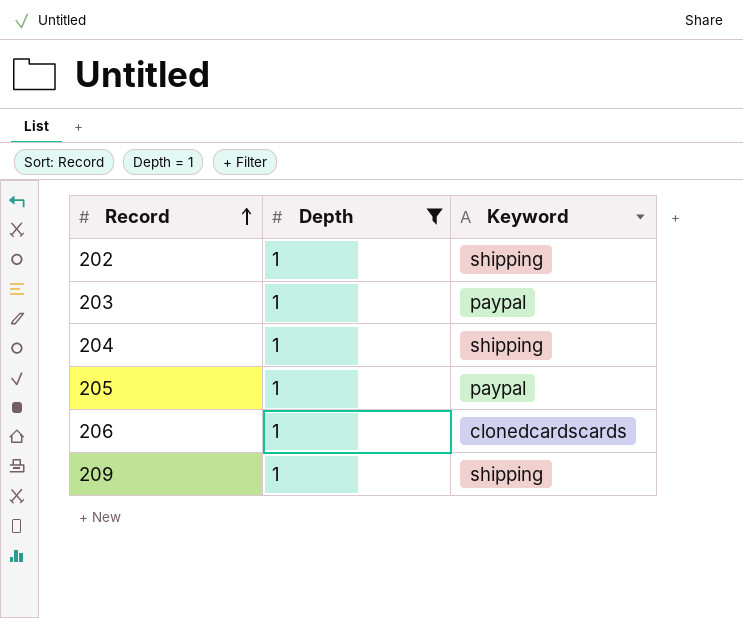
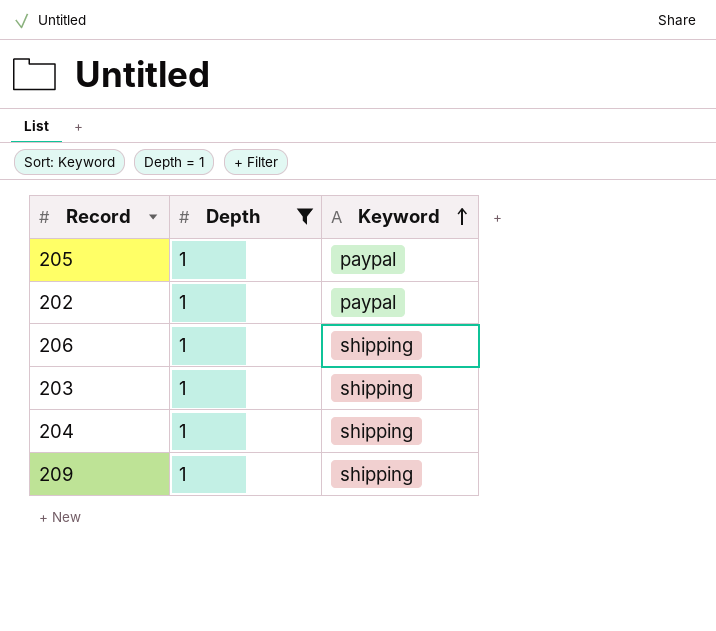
row order: Record ascending -> Keyword ascending
202 | Keyword: shipping -> paypal
206 | Keyword: clonedcardscards -> shipping
203 | Keyword: paypal -> shipping

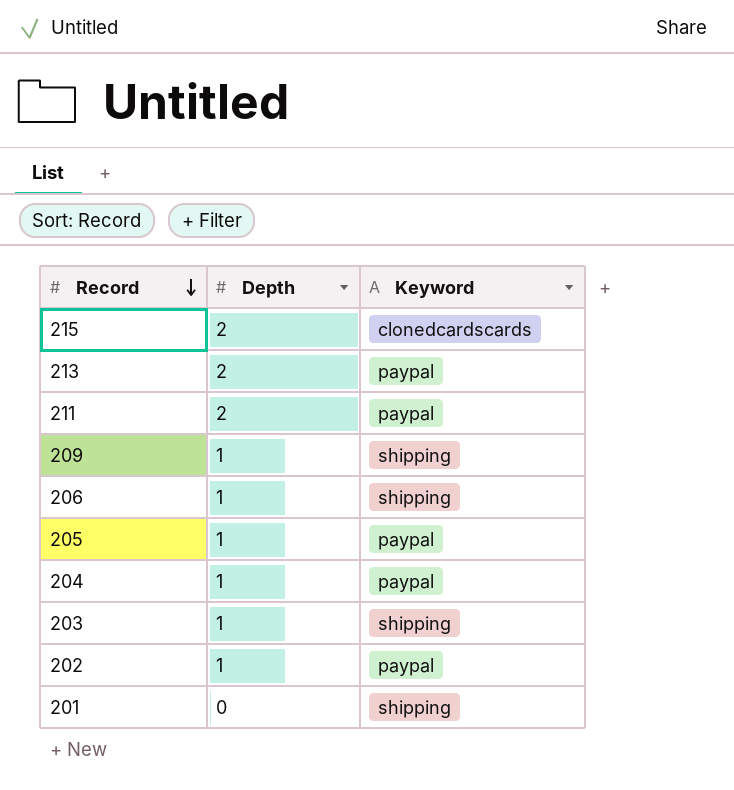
filter: Depth = 1 -> none
row order: Keyword ascending -> Record descending
204 | Keyword: shipping -> paypal

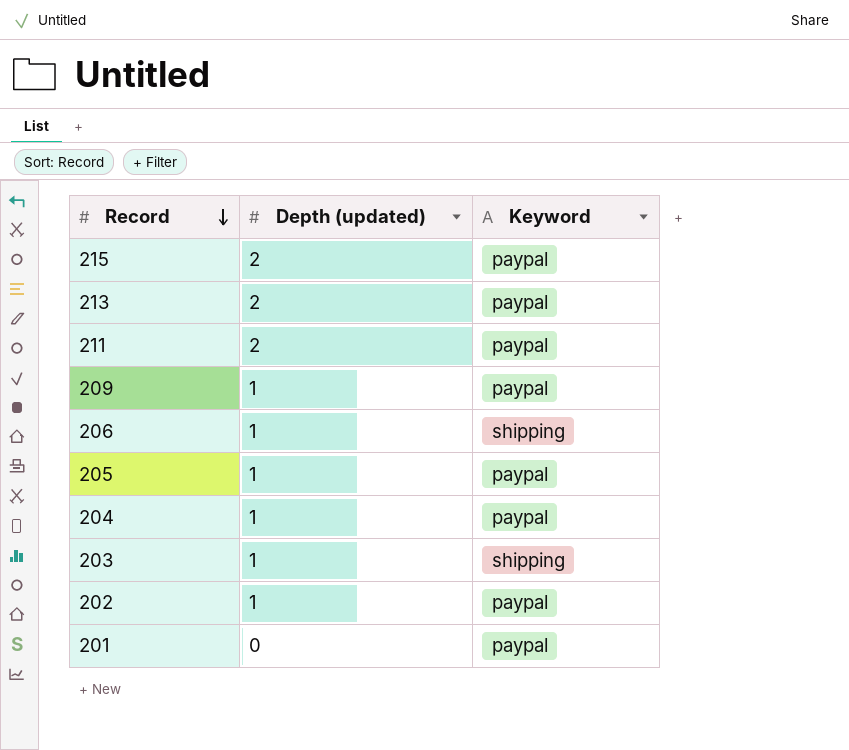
column name: Depth -> Depth (updated)
215 | Keyword: clonedcardscards -> paypal
209 | Keyword: shipping -> paypal
201 | Keyword: shipping -> paypal

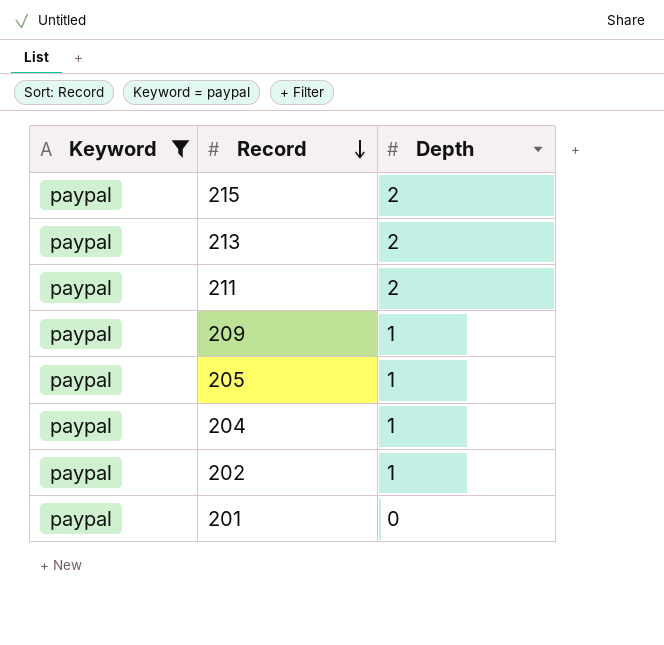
filter: none -> Keyword = paypal
column Keyword | position: 3 -> 1
column name: Depth (updated) -> Depth

